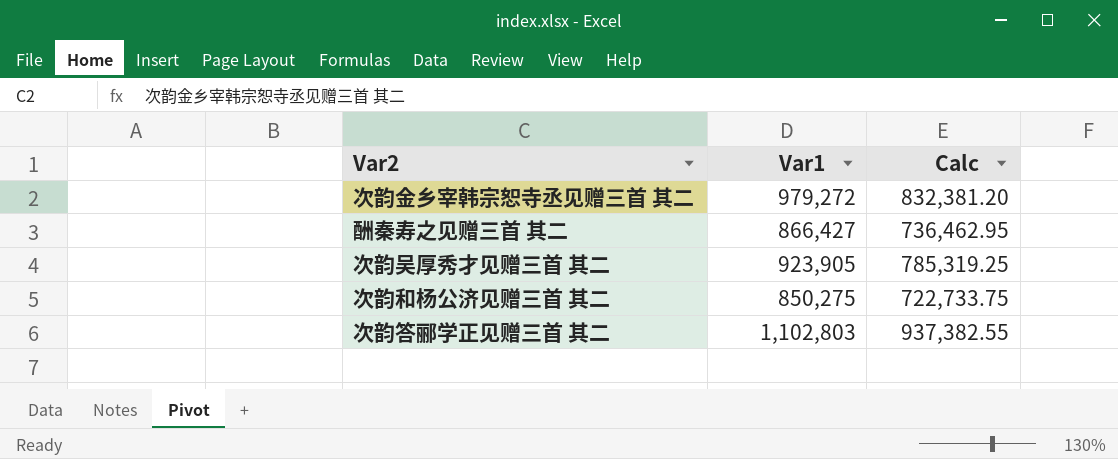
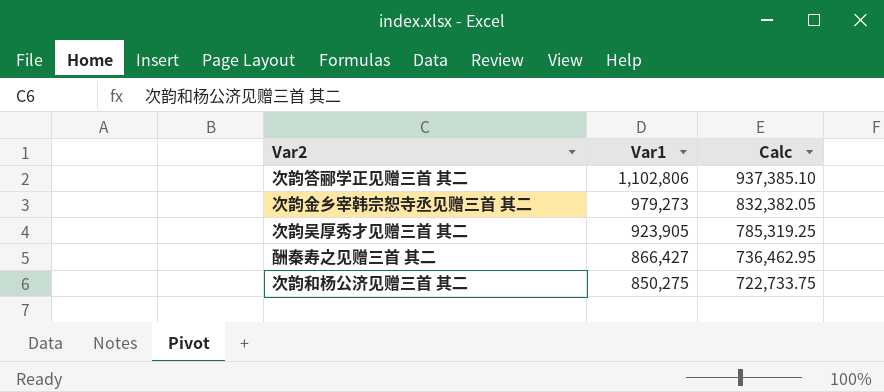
row order: none -> Var1 descending
次韵答郦学正见赠三首 其二 | Var1: 1,102,803 -> 1,102,806
次韵答郦学正见赠三首 其二 | Calc: 937,382.55 -> 937,385.10
次韵金乡宰韩宗恕寺丞见赠三首 其二 | Var1: 979,272 -> 979,273
次韵金乡宰韩宗恕寺丞见赠三首 其二 | Calc: 832,381.20 -> 832,382.05

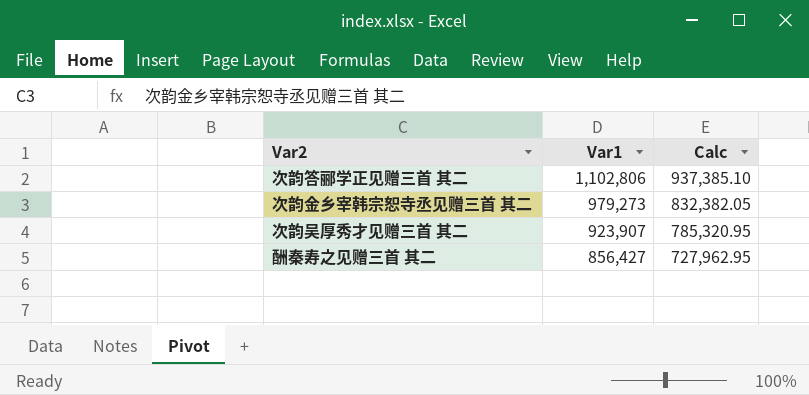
row 次韵和杨公济见赠三首 其二: 850,275 | 722,733.75 -> none
次韵吴厚秀才见赠三首 其二 | Var1: 923,905 -> 923,907
次韵吴厚秀才见赠三首 其二 | Calc: 785,319.25 -> 785,320.95
酬秦寿之见赠三首 其二 | Var1: 866,427 -> 856,427
酬秦寿之见赠三首 其二 | Calc: 736,462.95 -> 727,962.95

